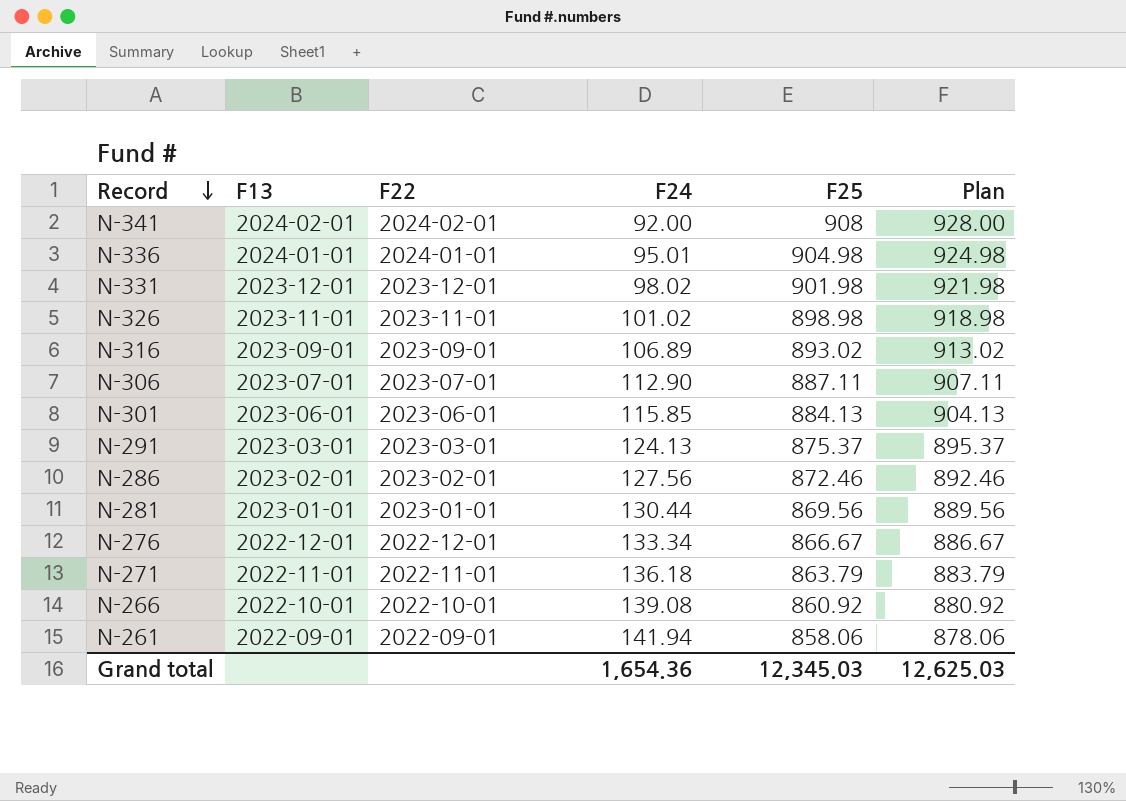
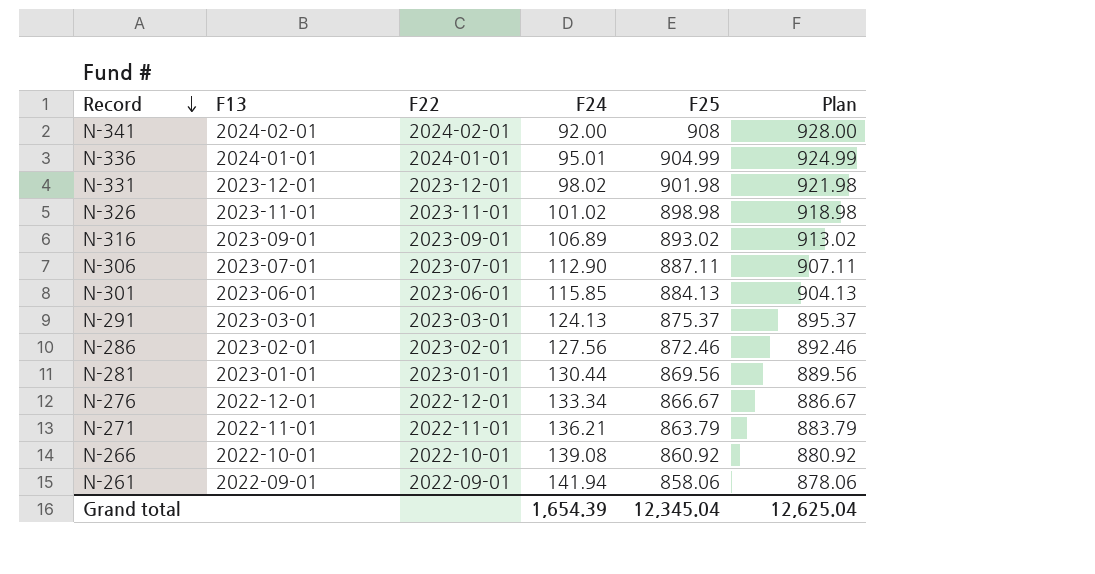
N-336 | F25: 904.98 -> 904.99
N-336 | Plan: 924.98 -> 924.99
N-271 | F24: 136.18 -> 136.21
Grand total | F24: 1,654.36 -> 1,654.39
Grand total | F25: 12,345.03 -> 12,345.04
Grand total | Plan: 12,625.03 -> 12,625.04

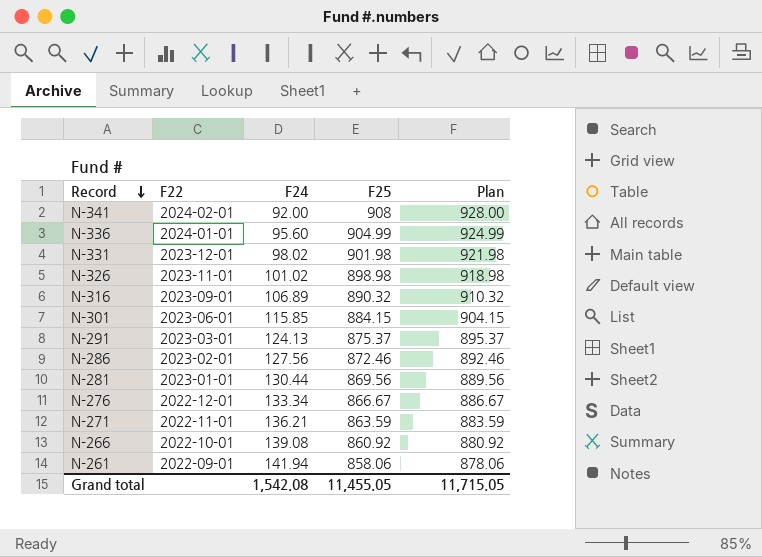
column F13 | position: 2 -> none
row N-306: 2023-07-01 | 2023-07-01 | 112.90 | 887.11 | 907.11 -> none
N-336 | F24: 95.01 -> 95.60
N-316 | F25: 893.02 -> 890.32
N-316 | Plan: 913.02 -> 910.32
N-301 | F25: 884.13 -> 884.15
N-301 | Plan: 904.13 -> 904.15
N-271 | F25: 863.79 -> 863.59
N-271 | Plan: 883.79 -> 883.59
Grand total | F24: 1,654.39 -> 1,542.08
Grand total | F25: 12,345.04 -> 11,455.05
Grand total | Plan: 12,625.04 -> 11,715.05

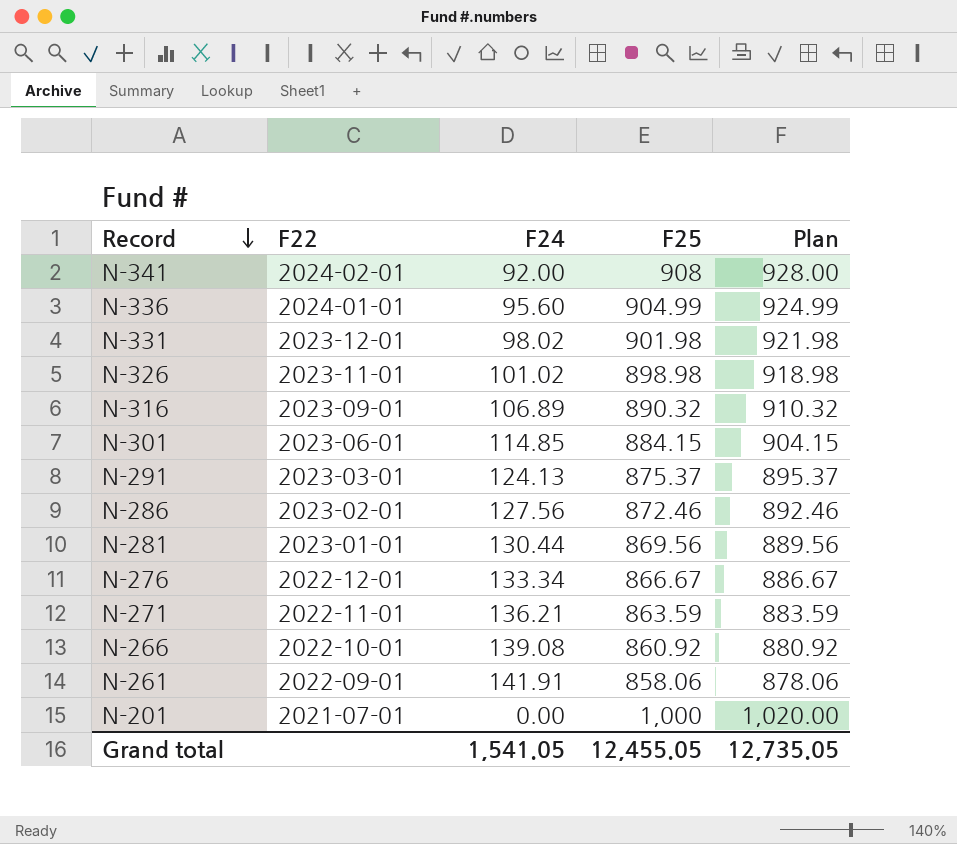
N-301 | F24: 115.85 -> 114.85
N-261 | F24: 141.94 -> 141.91
row N-201: none -> 2021-07-01 | 0.00 | 1,000 | 1,020.00
Grand total | F24: 1,542.08 -> 1,541.05
Grand total | F25: 11,455.05 -> 12,455.05
Grand total | Plan: 11,715.05 -> 12,735.05

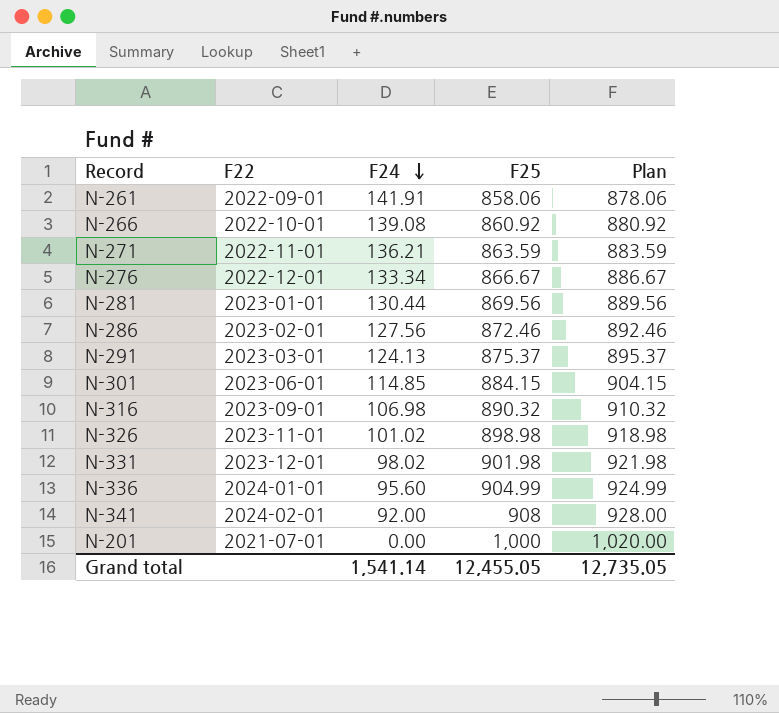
row order: Record descending -> F24 descending
N-316 | F24: 106.89 -> 106.98
Grand total | F24: 1,541.05 -> 1,541.14

